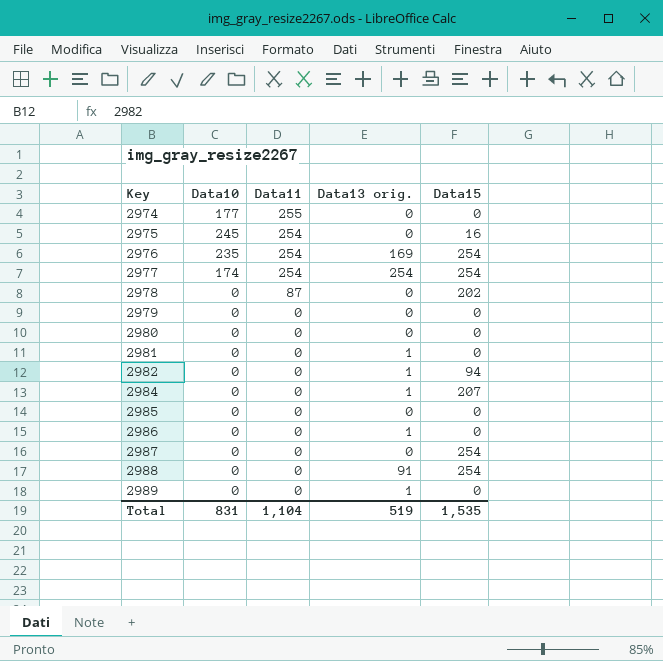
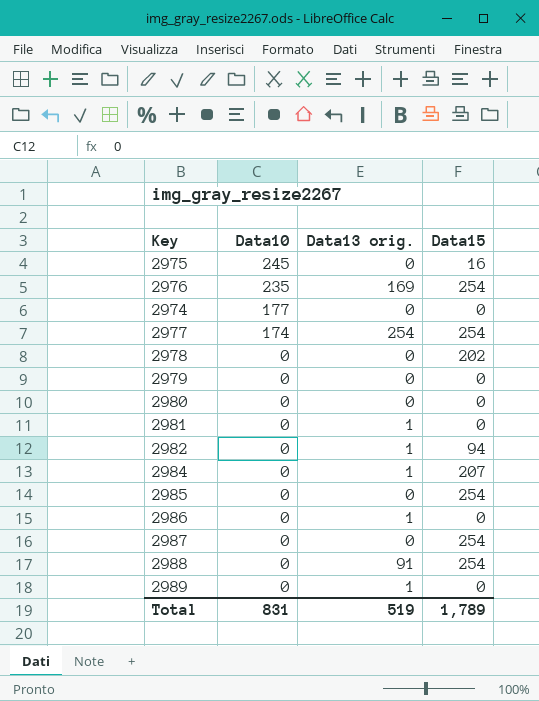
row order: Key ascending -> Data10 descending
column Data11 | position: 3 -> none
2985 | Data15: 0 -> 254
Total | Data15: 1,535 -> 1,789

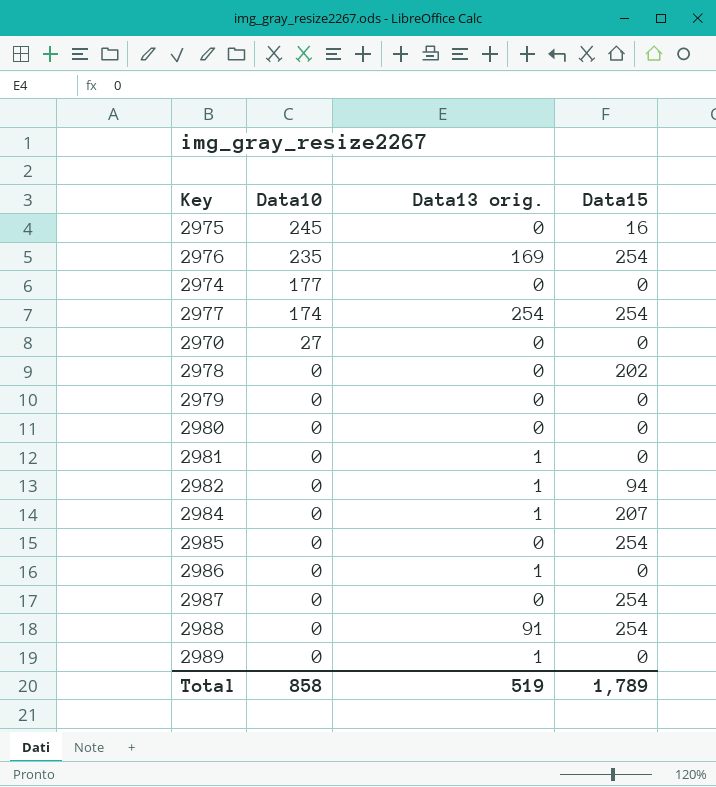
row 2970: none -> 27 | 0 | 0
Total | Data10: 831 -> 858

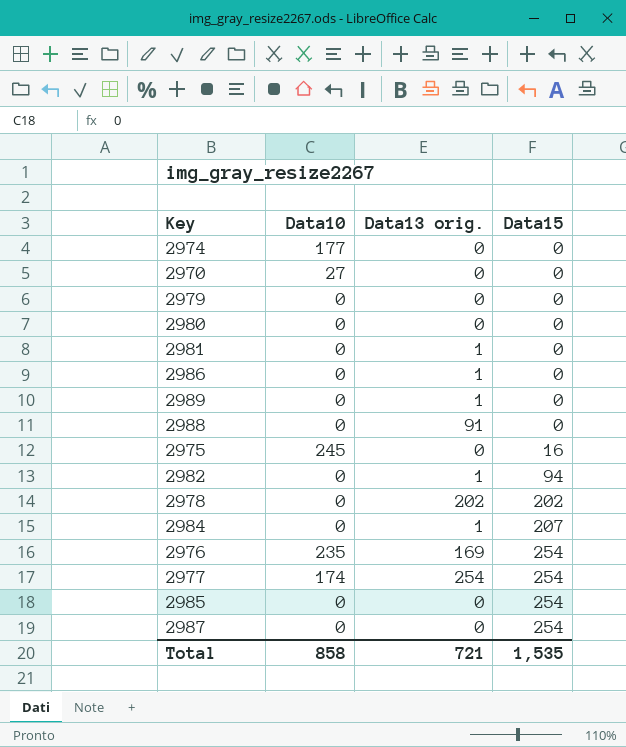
row order: Data10 descending -> Data15 ascending
2988 | Data15: 254 -> 0
2978 | Data13 orig.: 0 -> 202
Total | Data13 orig.: 519 -> 721
Total | Data15: 1,789 -> 1,535

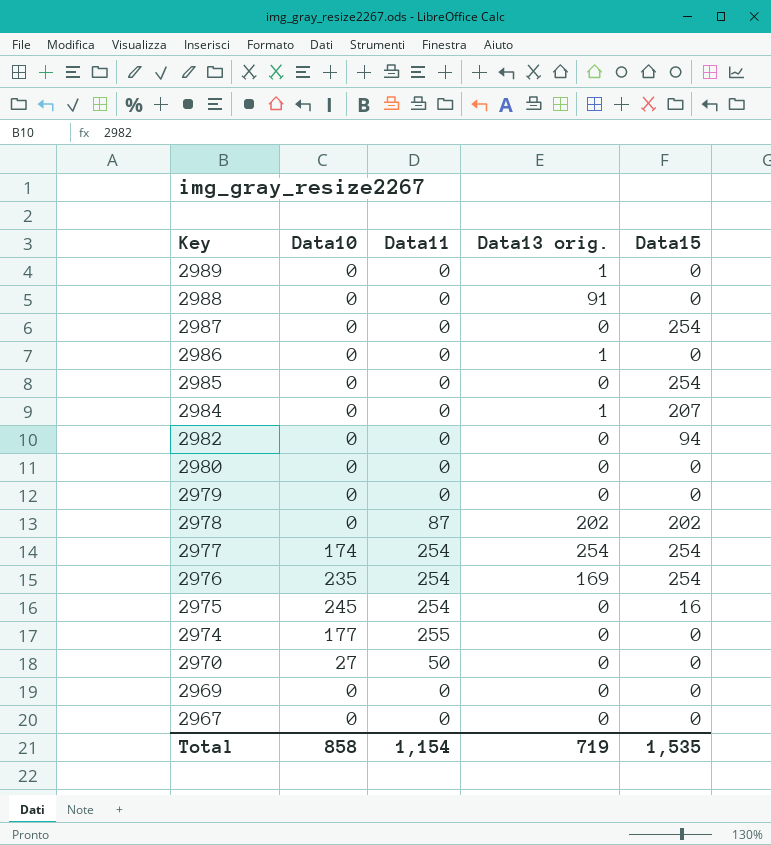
row order: Data15 ascending -> Key descending
column Data11 | position: none -> 3
row 2981: 0 | 1 | 0 -> none
2982 | Data13 orig.: 1 -> 0
row 2969: none -> 0 | 0 | 0 | 0
row 2967: none -> 0 | 0 | 0 | 0
Total | Data13 orig.: 721 -> 719

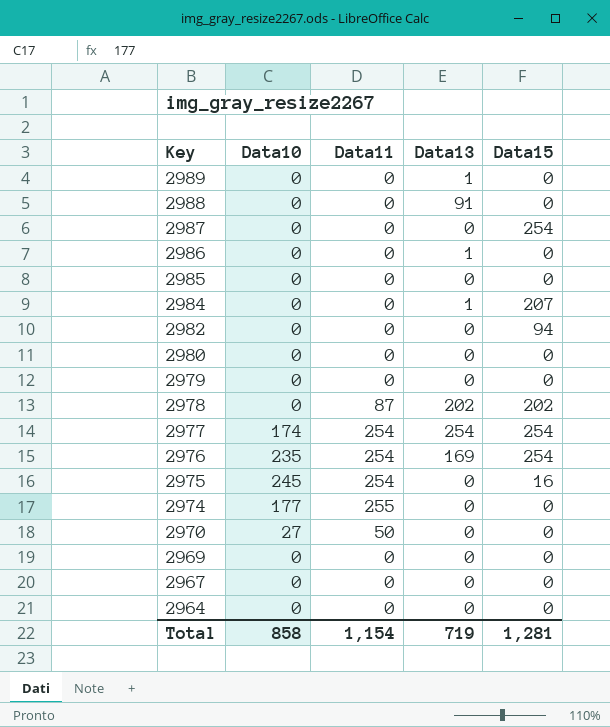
column name: Data13 orig. -> Data13
2985 | Data15: 254 -> 0
row 2964: none -> 0 | 0 | 0 | 0
Total | Data15: 1,535 -> 1,281

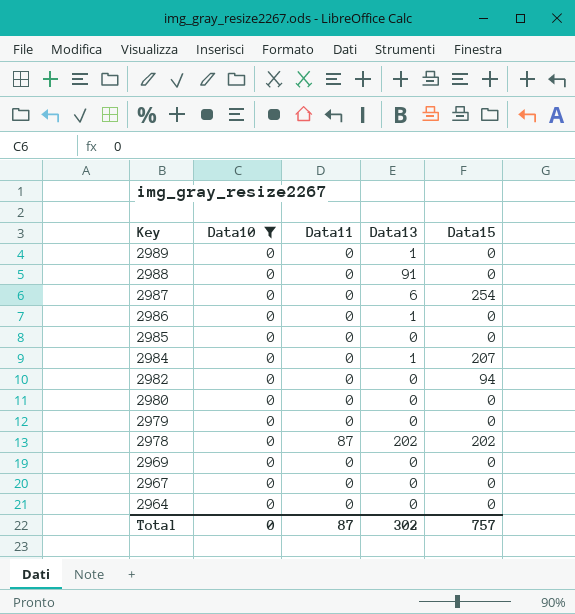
filter: none -> Data10 = 0
2987 | Data13: 0 -> 6
Total | Data10: 858 -> 0
Total | Data11: 1,154 -> 87
Total | Data13: 719 -> 302
Total | Data15: 1,281 -> 757

